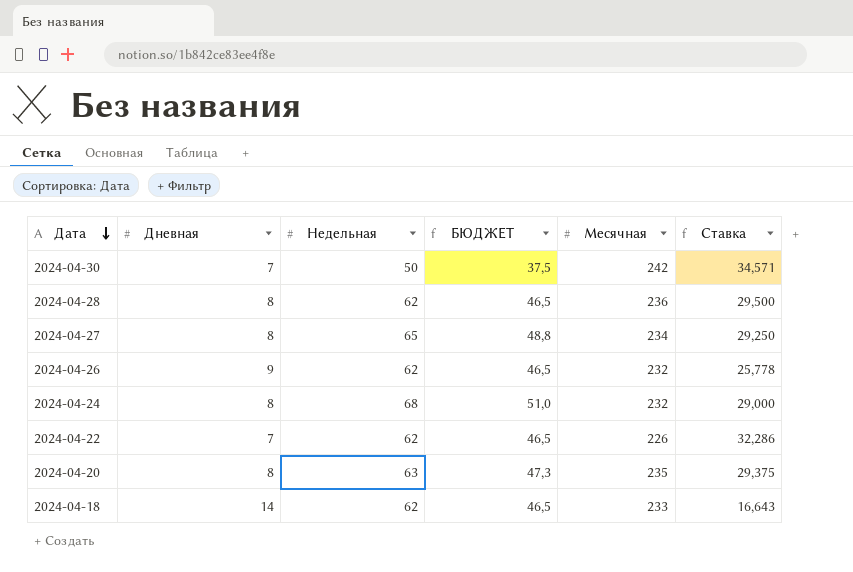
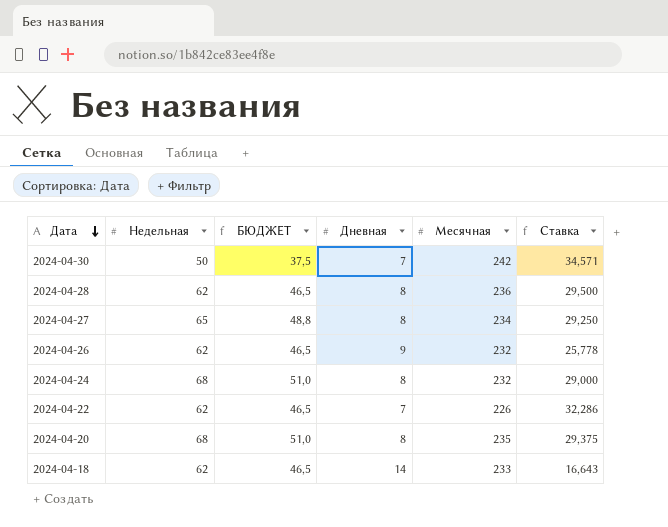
column Дневная | position: 2 -> 4
2024-04-20 | Недельная: 63 -> 68
2024-04-20 | БЮДЖЕТ: 47,3 -> 51,0

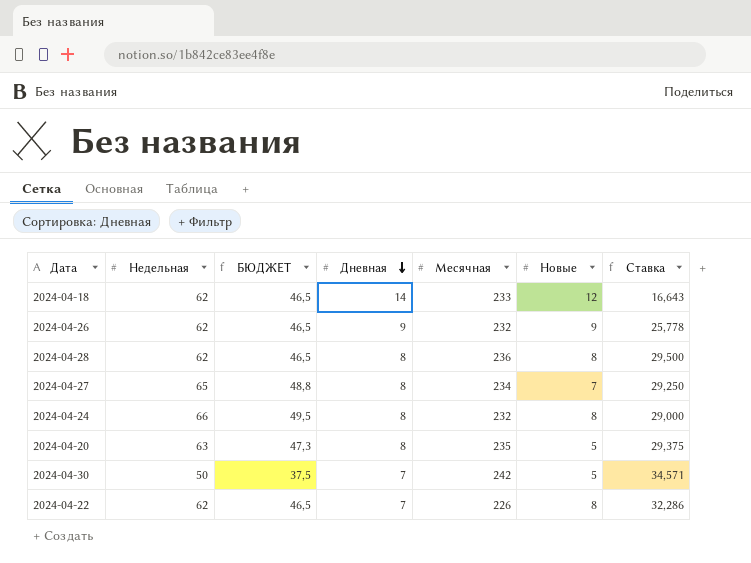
row order: Дата descending -> Дневная descending
column Новые | position: none -> 6
2024-04-24 | Недельная: 68 -> 66
2024-04-24 | БЮДЖЕТ: 51,0 -> 49,5
2024-04-20 | Недельная: 68 -> 63
2024-04-20 | БЮДЖЕТ: 51,0 -> 47,3

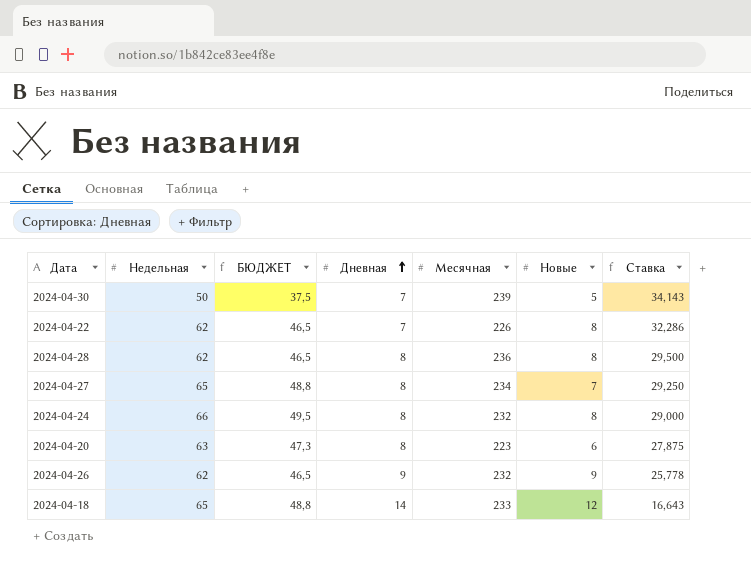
row order: Дневная descending -> Дневная ascending
2024-04-30 | Месячная: 242 -> 239
2024-04-30 | Ставка: 34,571 -> 34,143
2024-04-20 | Месячная: 235 -> 223
2024-04-20 | Новые: 5 -> 6
2024-04-20 | Ставка: 29,375 -> 27,875
2024-04-18 | Недельная: 62 -> 65
2024-04-18 | БЮДЖЕТ: 46,5 -> 48,8

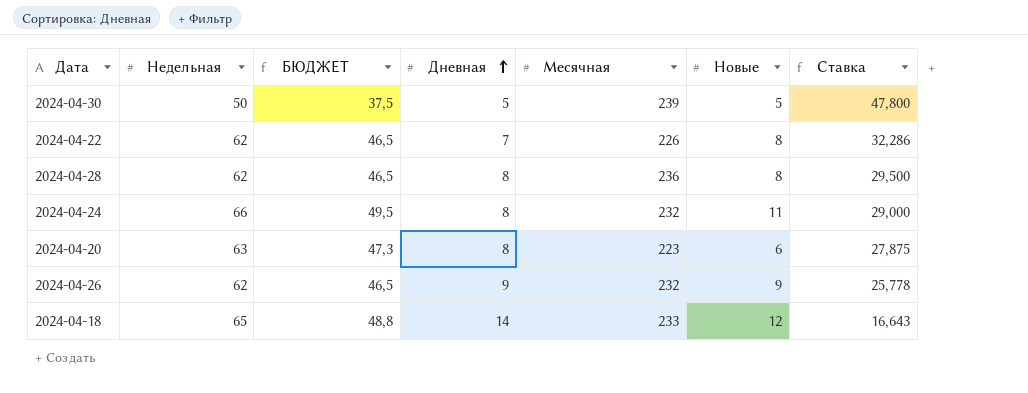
row 2024-04-27: 65 | 48,8 | 8 | 234 | 7 | 29,250 -> none
2024-04-30 | Дневная: 7 -> 5
2024-04-30 | Ставка: 34,143 -> 47,800
2024-04-24 | Новые: 8 -> 11

